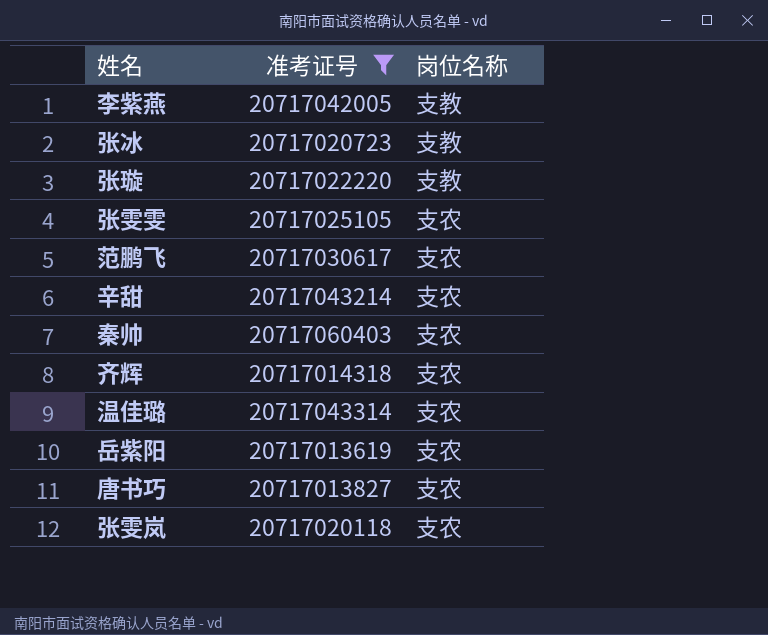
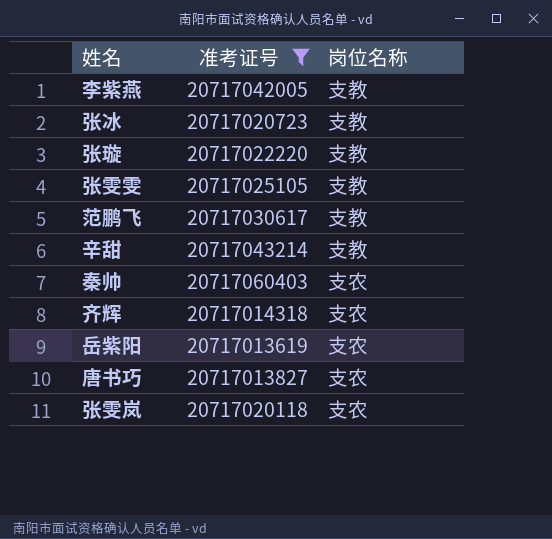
row 温佳璐: 20717043314 | 支农 -> none
张雯雯 | 岗位名称: 支农 -> 支教
范鹏飞 | 岗位名称: 支农 -> 支教
辛甜 | 岗位名称: 支农 -> 支教

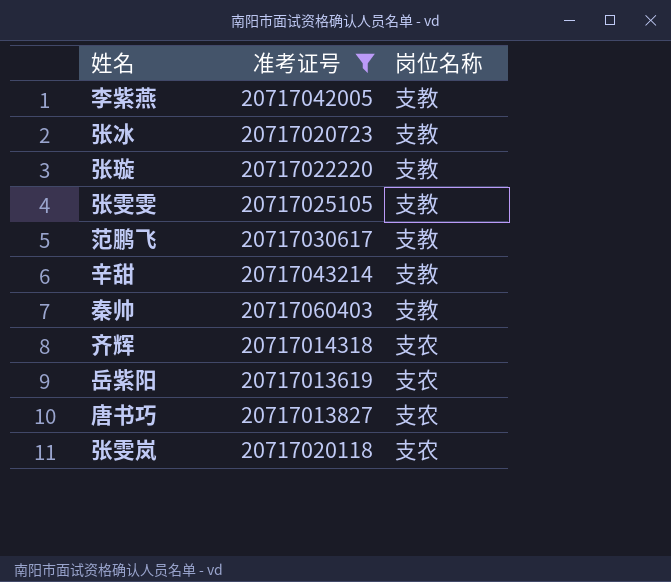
秦帅 | 岗位名称: 支农 -> 支教

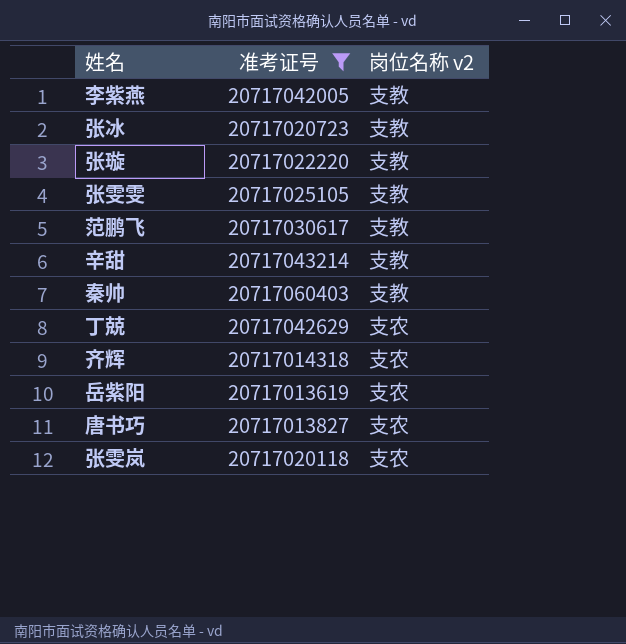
column name: 岗位名称 -> 岗位名称 v2
row 丁兢: none -> 20717042629 | 支农

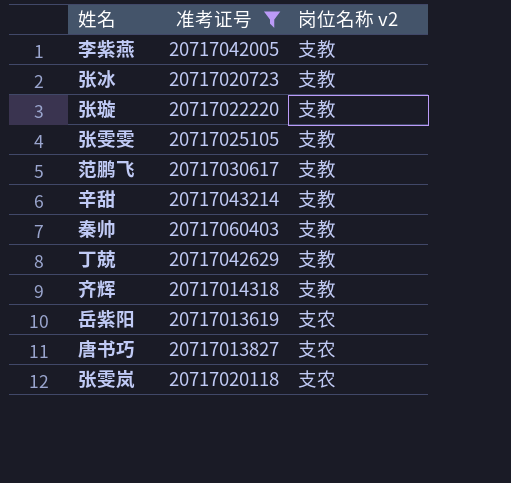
丁兢 | 岗位名称 v2: 支农 -> 支教
齐辉 | 岗位名称 v2: 支农 -> 支教

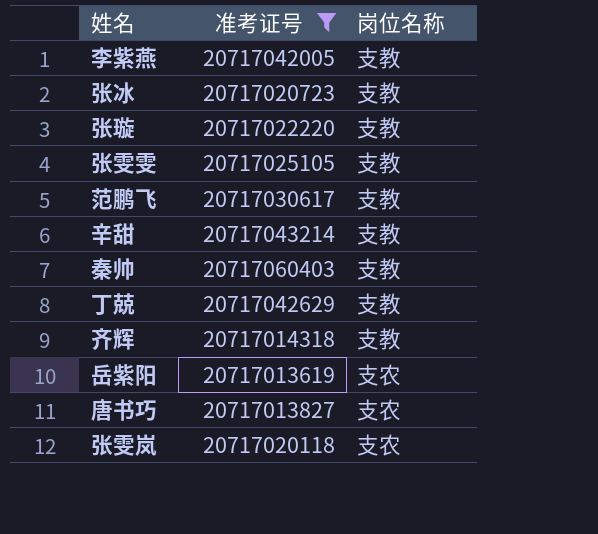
column name: 岗位名称 v2 -> 岗位名称

